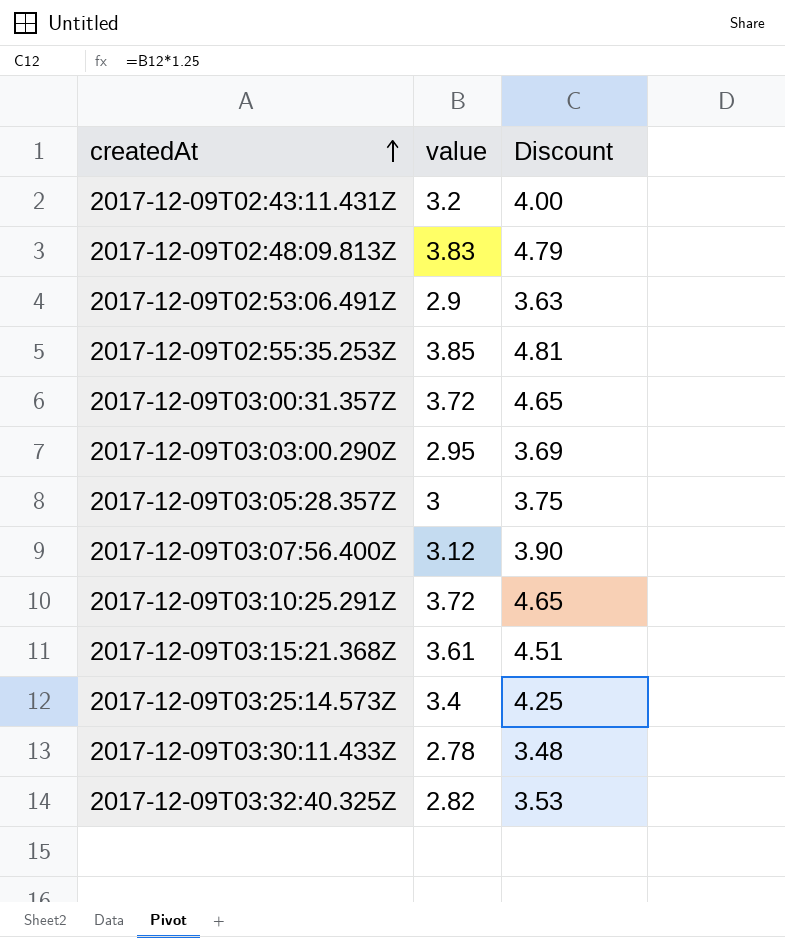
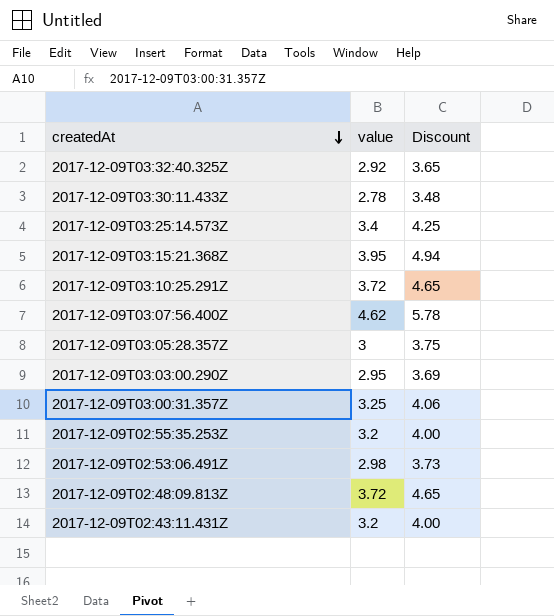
row order: createdAt ascending -> createdAt descending
2017-12-09T03:32:40.325Z | value: 2.82 -> 2.92
2017-12-09T03:32:40.325Z | Discount: 3.53 -> 3.65
2017-12-09T03:15:21.368Z | value: 3.61 -> 3.95
2017-12-09T03:15:21.368Z | Discount: 4.51 -> 4.94
2017-12-09T03:07:56.400Z | value: 3.12 -> 4.62
2017-12-09T03:07:56.400Z | Discount: 3.90 -> 5.78
2017-12-09T03:00:31.357Z | value: 3.72 -> 3.25
2017-12-09T03:00:31.357Z | Discount: 4.65 -> 4.06
2017-12-09T02:55:35.253Z | value: 3.85 -> 3.2
2017-12-09T02:55:35.253Z | Discount: 4.81 -> 4.00
2017-12-09T02:53:06.491Z | value: 2.9 -> 2.98
2017-12-09T02:53:06.491Z | Discount: 3.63 -> 3.73
2017-12-09T02:48:09.813Z | value: 3.83 -> 3.72
2017-12-09T02:48:09.813Z | Discount: 4.79 -> 4.65

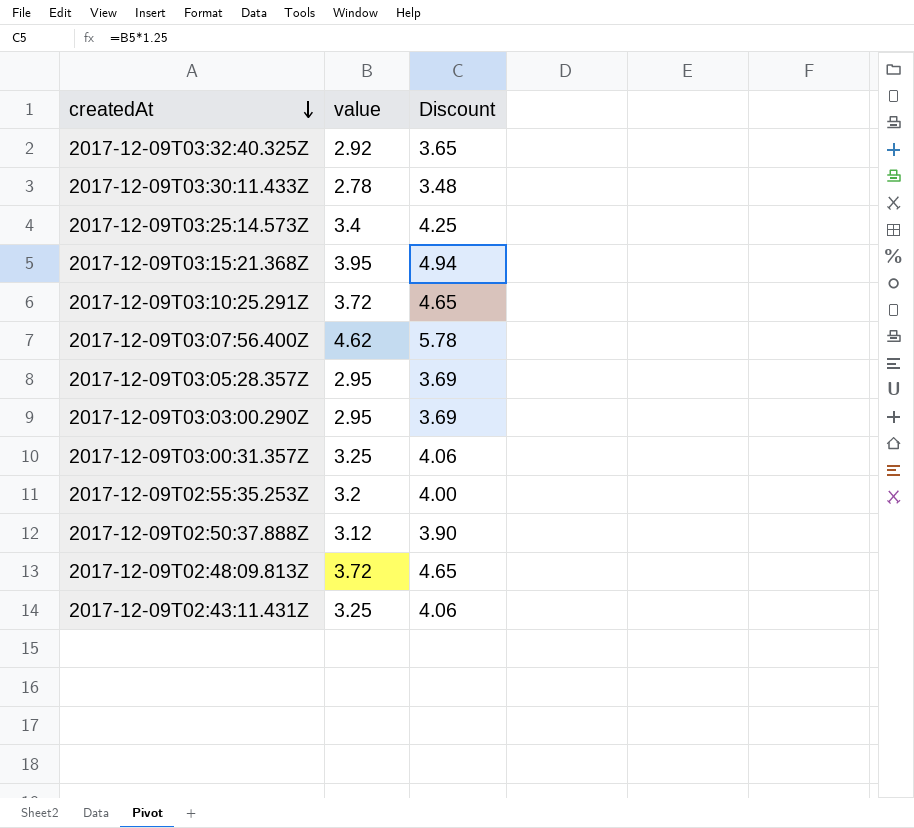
row 2017-12-09T02:53:06.491Z: 2.98 | 3.73 -> none
2017-12-09T03:05:28.357Z | value: 3 -> 2.95
2017-12-09T03:05:28.357Z | Discount: 3.75 -> 3.69
row 2017-12-09T02:50:37.888Z: none -> 3.12 | 3.90
2017-12-09T02:43:11.431Z | value: 3.2 -> 3.25
2017-12-09T02:43:11.431Z | Discount: 4.00 -> 4.06

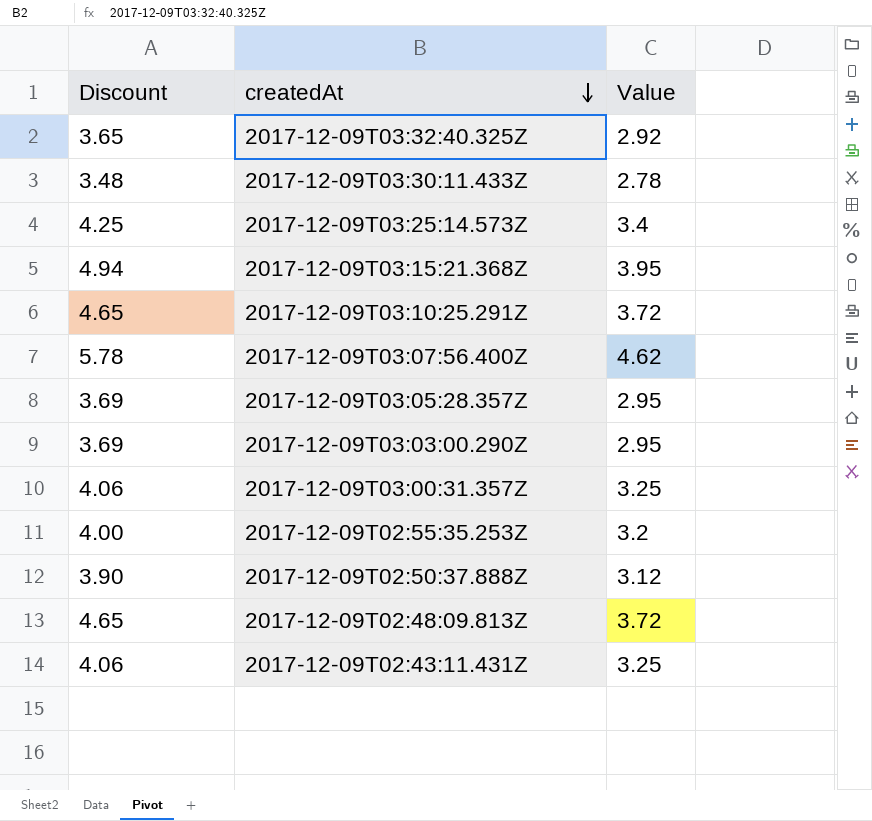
column Discount | position: 3 -> 1
column name: value -> Value

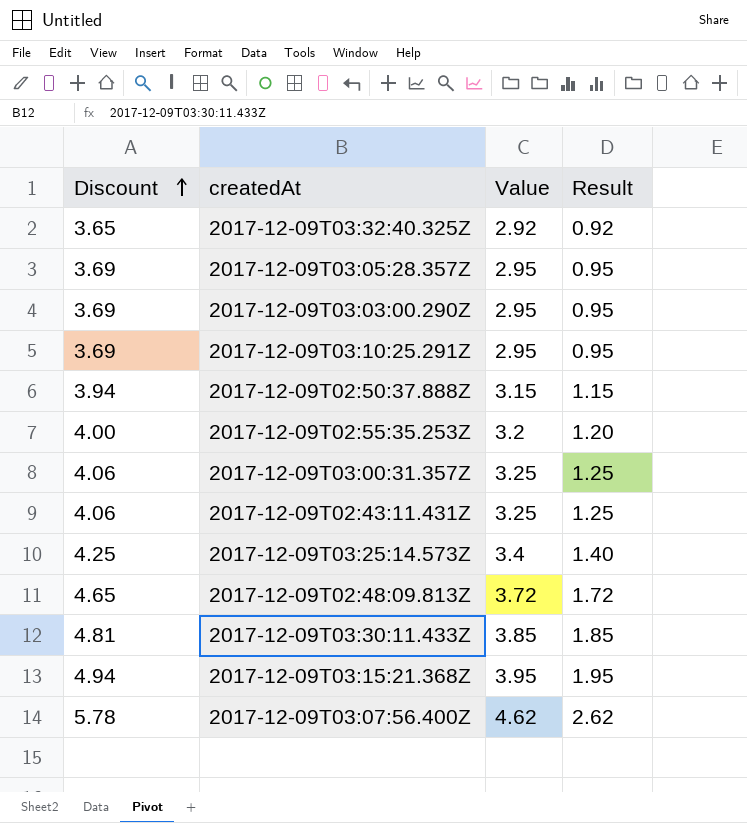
row order: createdAt descending -> Discount ascending
column Result | formula: none -> [Value] - 2
2017-12-09T03:10:25.291Z | Discount: 4.65 -> 3.69
2017-12-09T03:10:25.291Z | Value: 3.72 -> 2.95
2017-12-09T02:50:37.888Z | Discount: 3.90 -> 3.94
2017-12-09T02:50:37.888Z | Value: 3.12 -> 3.15
2017-12-09T03:30:11.433Z | Discount: 3.48 -> 4.81
2017-12-09T03:30:11.433Z | Value: 2.78 -> 3.85

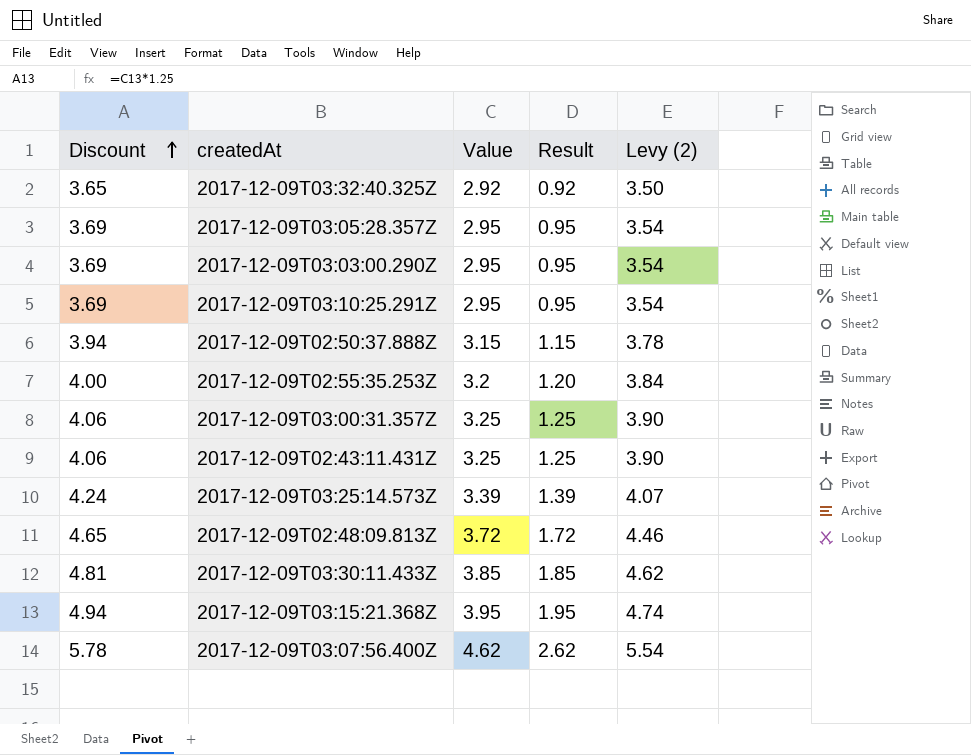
column Levy (2) | formula: none -> [Value] * 1.2
2017-12-09T03:25:14.573Z | Discount: 4.25 -> 4.24
2017-12-09T03:25:14.573Z | Value: 3.4 -> 3.39
2017-12-09T03:25:14.573Z | Result: 1.40 -> 1.39

